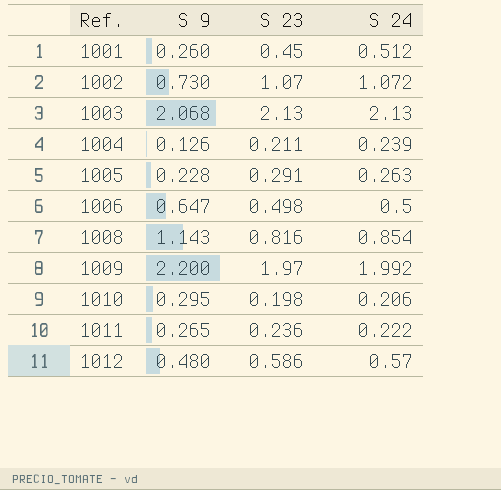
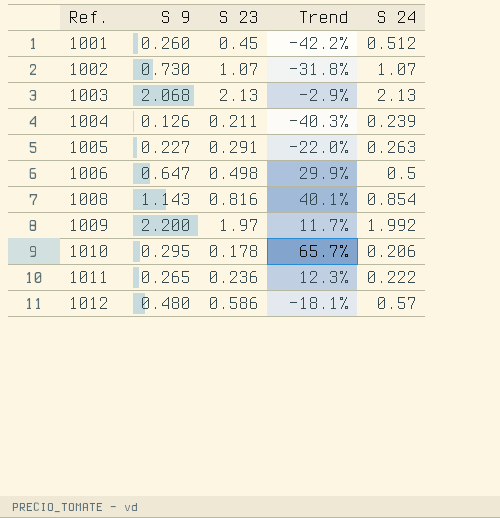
column Trend | formula: none -> ([S 9] - [S 23]) / [S 23]
1002 | S 24: 1.072 -> 1.07
1005 | S 9: 0.228 -> 0.227
1010 | S 23: 0.198 -> 0.178

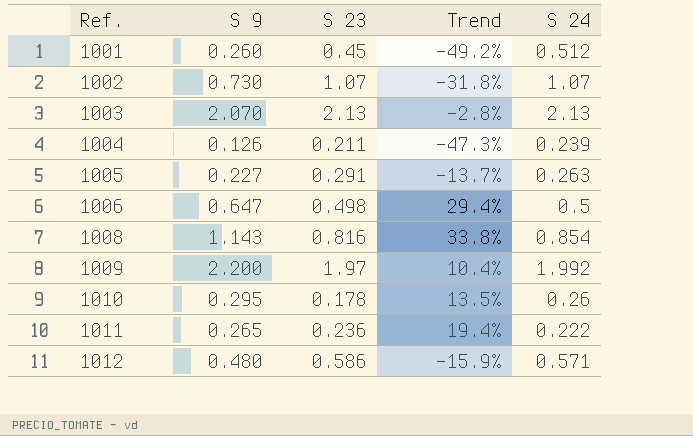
column Trend | formula: ([S 9] - [S 23]) / [S 23] -> ([S 9] - [S 24]) / [S 24]
1003 | S 9: 2.068 -> 2.070
1010 | S 24: 0.206 -> 0.26
1012 | S 24: 0.57 -> 0.571

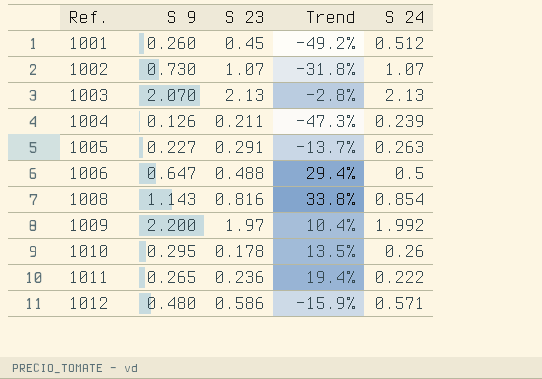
1006 | S 23: 0.498 -> 0.488

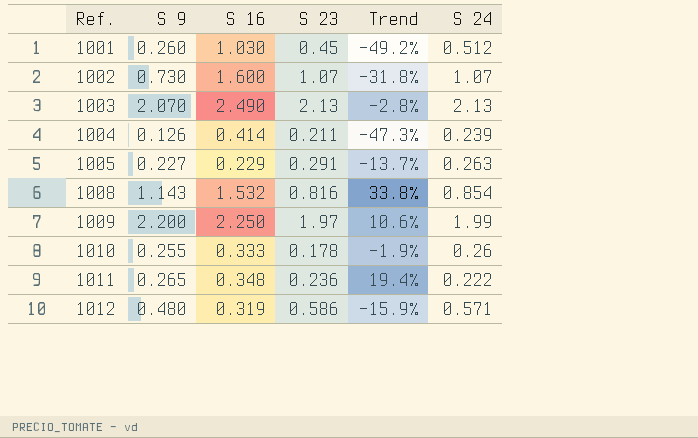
column S 16 | position: none -> 3
row 1006: 0.647 | 0.488 | 29.4% | 0.5 -> none
1009 | Trend: 10.4% -> 10.6%
1009 | S 24: 1.992 -> 1.99
1010 | S 9: 0.295 -> 0.255
1010 | Trend: 13.5% -> -1.9%

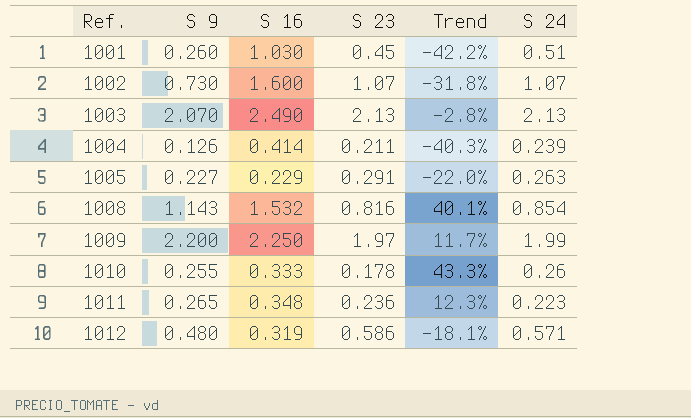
column Trend | formula: ([S 9] - [S 24]) / [S 24] -> ([S 9] - [S 23]) / [S 23]
1001 | S 24: 0.512 -> 0.51
1011 | S 24: 0.222 -> 0.223

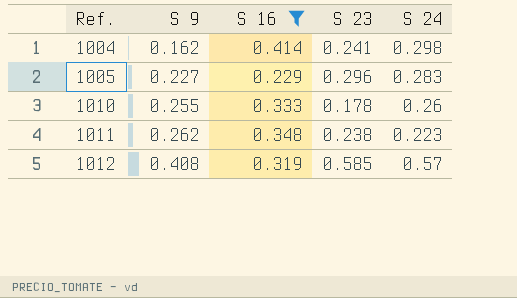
filter: none -> S 16 <= 0.414
column Trend | formula: ([S 9] - [S 23]) / [S 23] -> none
1004 | S 9: 0.126 -> 0.162
1004 | S 23: 0.211 -> 0.241
1004 | S 24: 0.239 -> 0.298
1005 | S 23: 0.291 -> 0.296
1005 | S 24: 0.263 -> 0.283
1011 | S 9: 0.265 -> 0.262
1011 | S 23: 0.236 -> 0.238
1012 | S 9: 0.480 -> 0.408
1012 | S 23: 0.586 -> 0.585
1012 | S 24: 0.571 -> 0.57

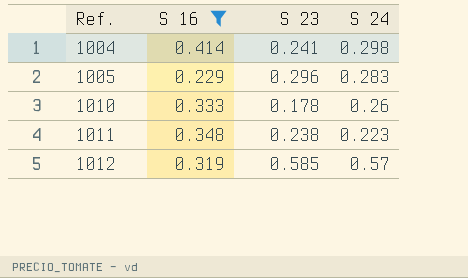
column S 9 | position: 2 -> none

